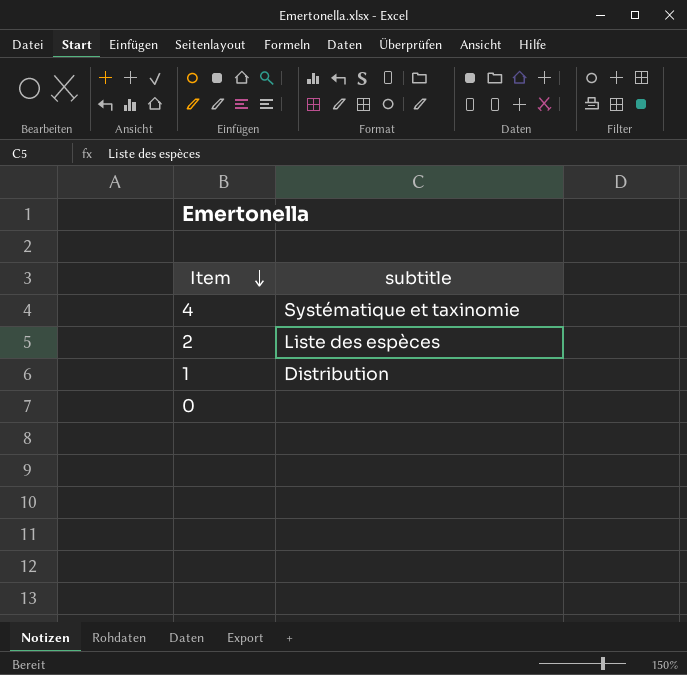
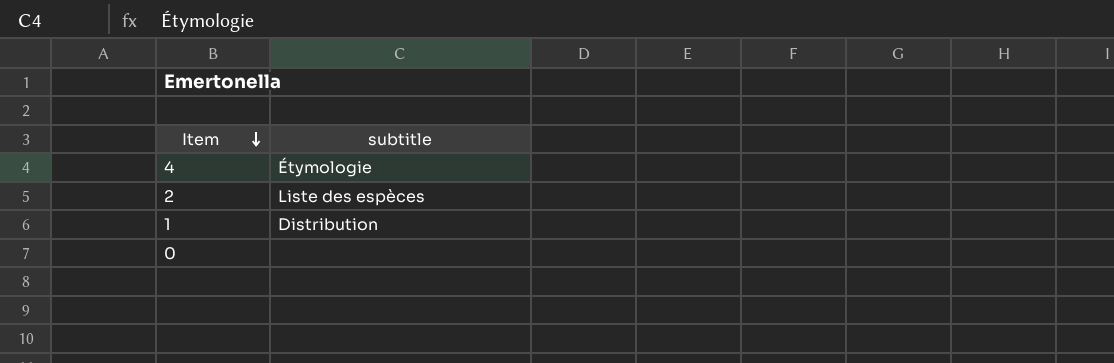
4 | subtitle: Systématique et taxinomie -> Étymologie

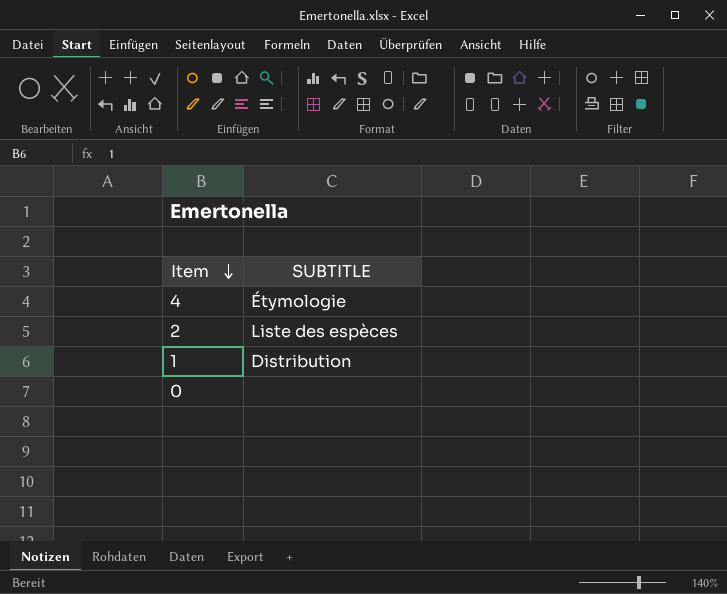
column name: subtitle -> SUBTITLE

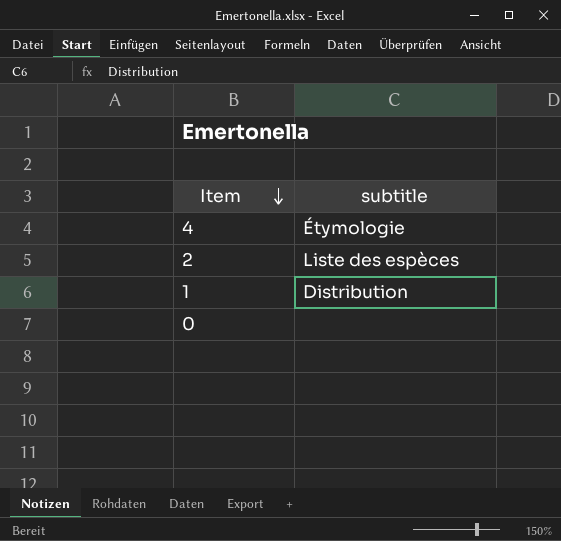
column name: SUBTITLE -> subtitle

